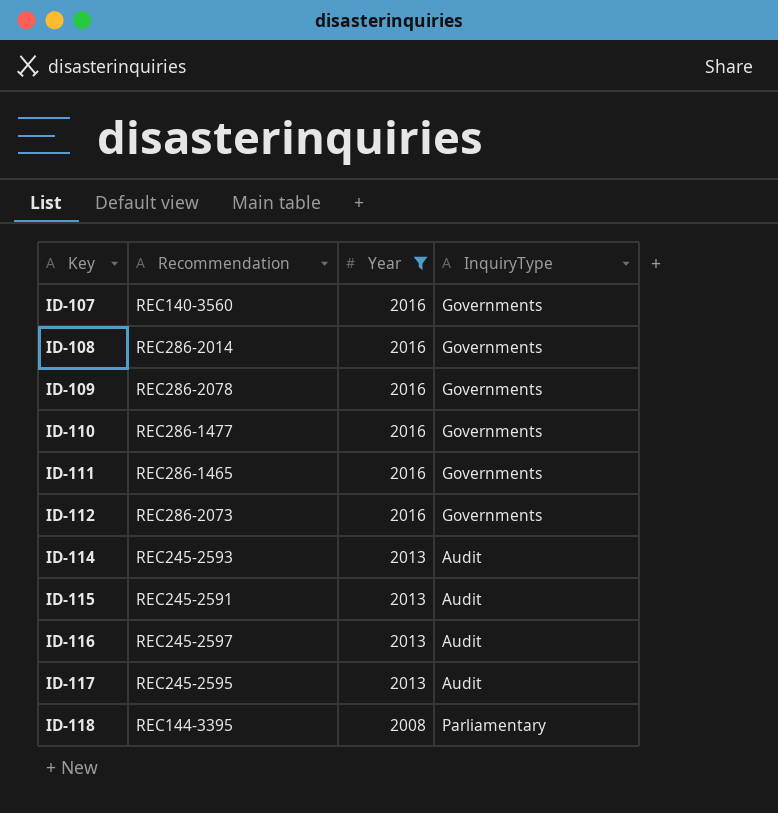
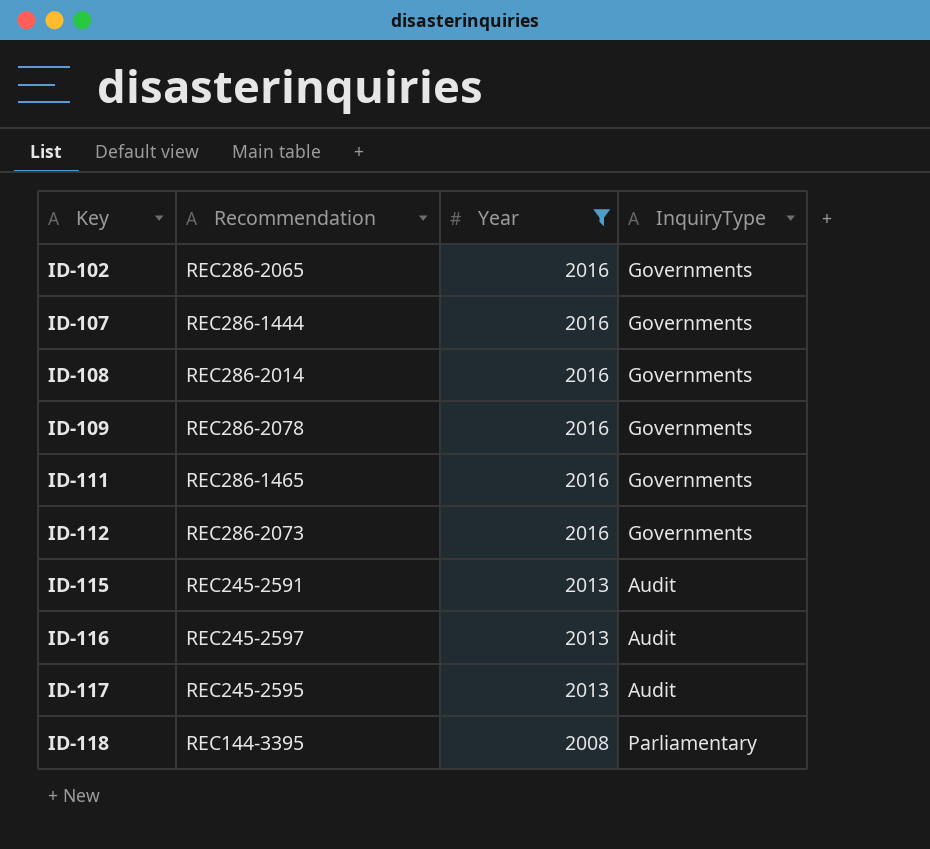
row ID-110: REC286-1477 | 2016 | Governments -> none
row ID-114: REC245-2593 | 2013 | Audit -> none
row ID-102: none -> REC286-2065 | 2016 | Governments
ID-107 | Recommendation: REC140-3560 -> REC286-1444

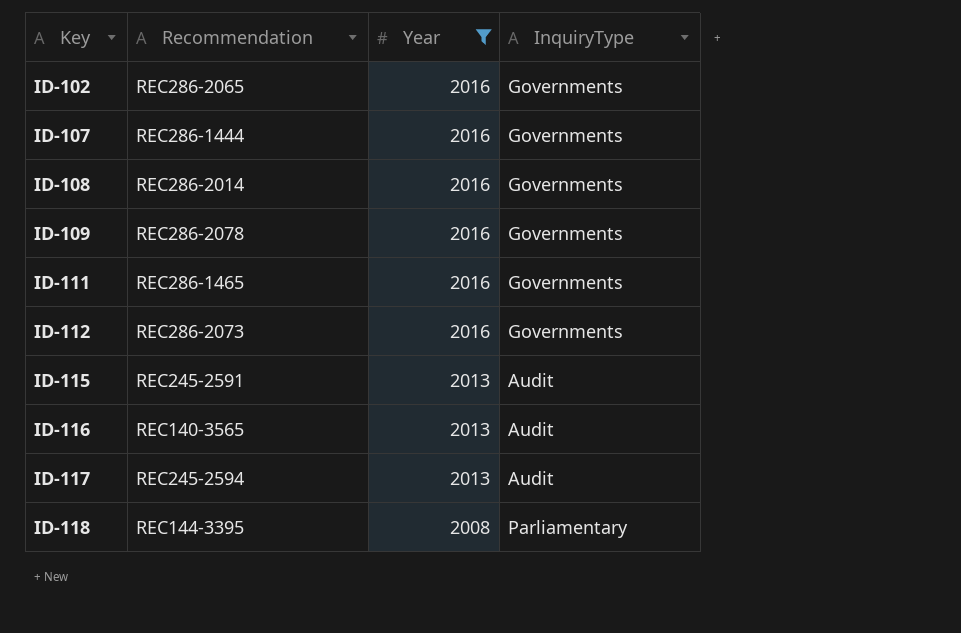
ID-116 | Recommendation: REC245-2597 -> REC140-3565
ID-117 | Recommendation: REC245-2595 -> REC245-2594

